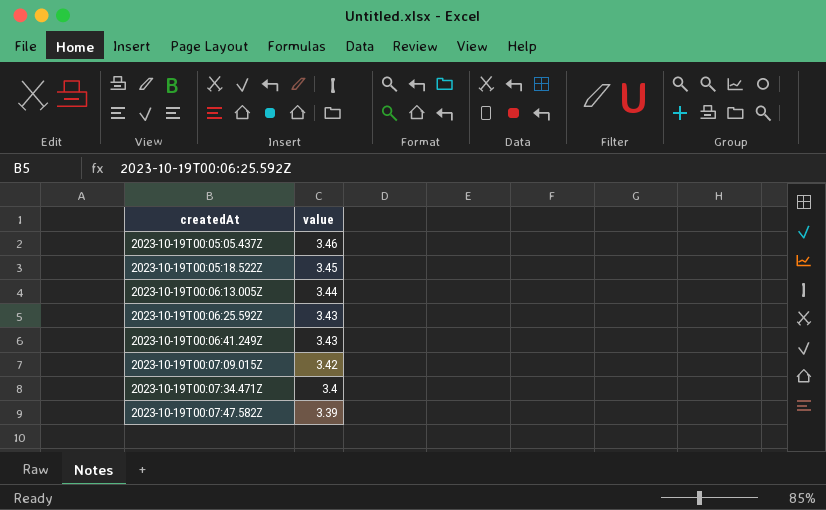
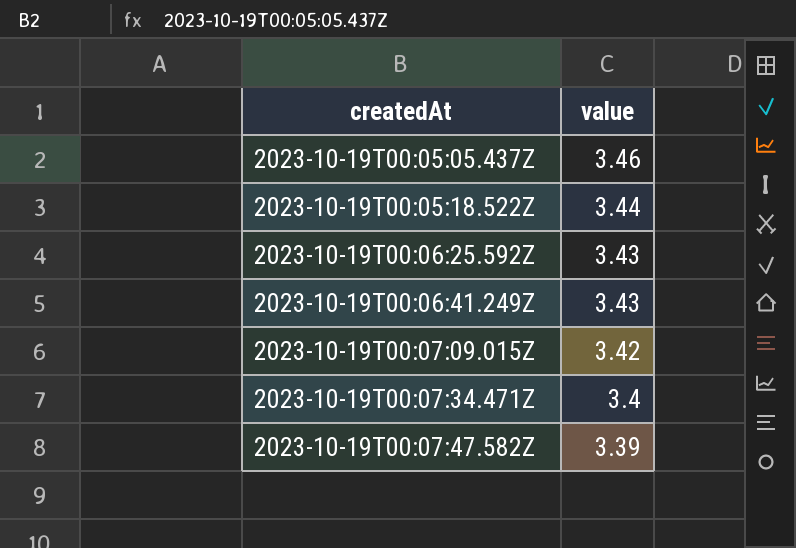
row 2023-10-19T00:06:13.005Z: 3.44 -> none
2023-10-19T00:05:18.522Z | value: 3.45 -> 3.44

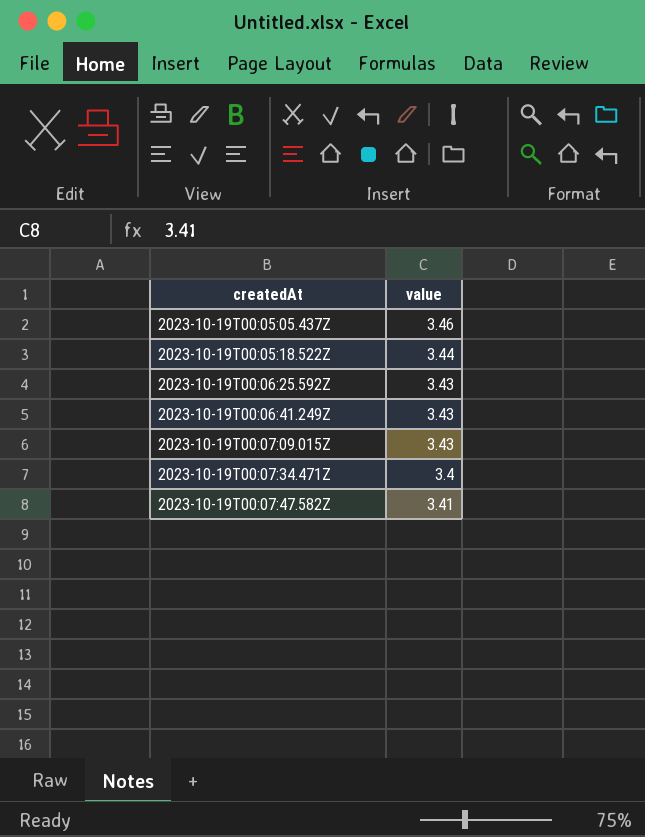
2023-10-19T00:07:09.015Z | value: 3.42 -> 3.43
2023-10-19T00:07:47.582Z | value: 3.39 -> 3.41

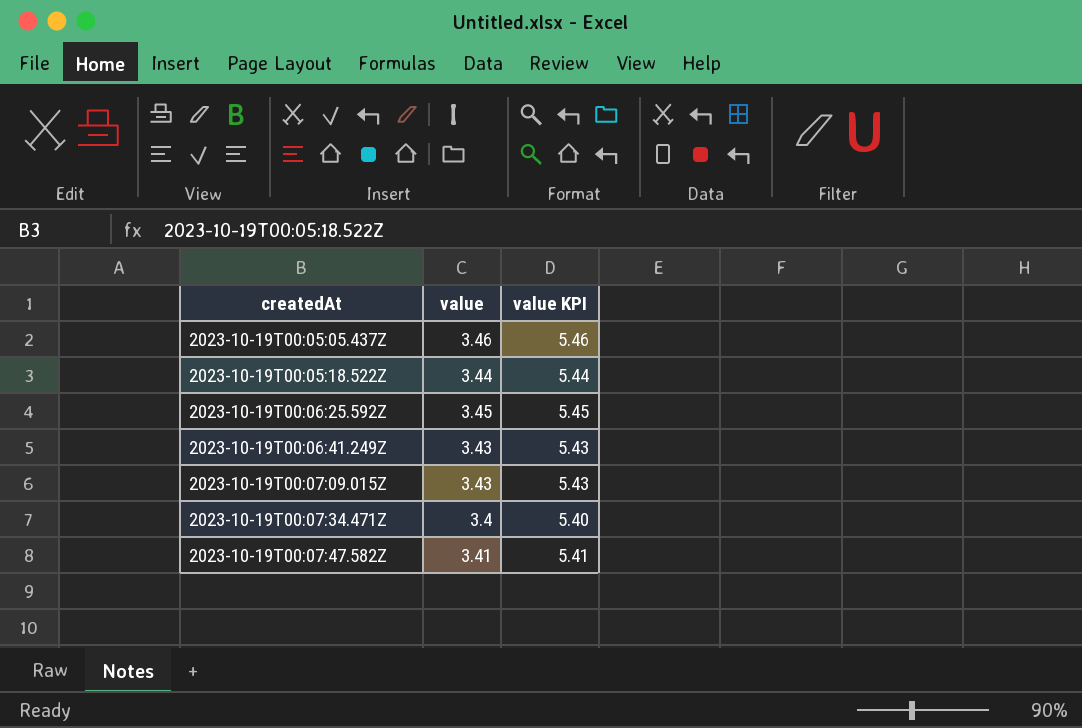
column value KPI | formula: none -> [value] + 2
2023-10-19T00:06:25.592Z | value: 3.43 -> 3.45

